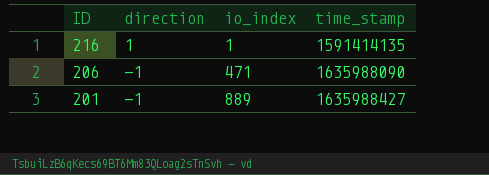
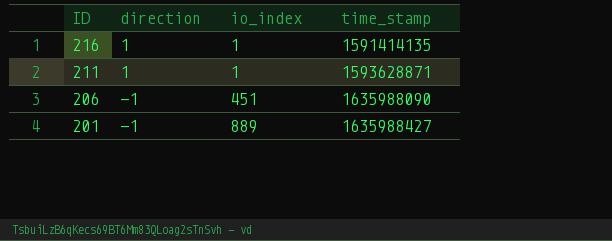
row 211: none -> 1 | 1 | 1593628871
206 | io_index: 471 -> 451

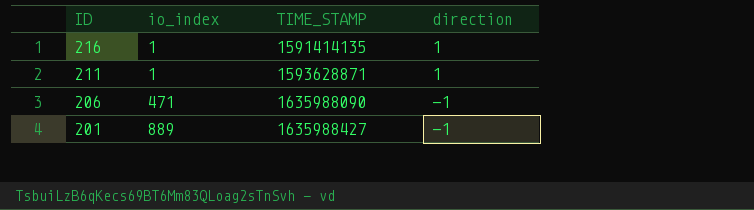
column name: time_stamp -> TIME_STAMP
column direction | position: 2 -> 4
206 | io_index: 451 -> 471

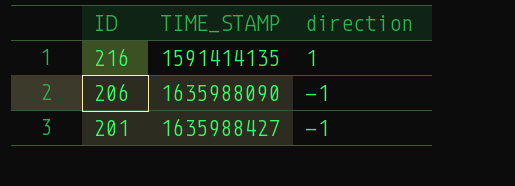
column io_index | position: 2 -> none
row 211: 1 | 1593628871 | 1 -> none

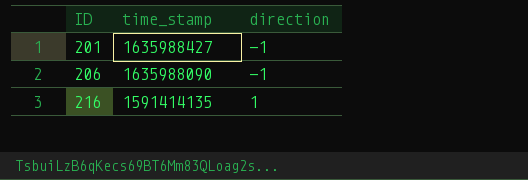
row order: ID descending -> ID ascending
column name: TIME_STAMP -> time_stamp

